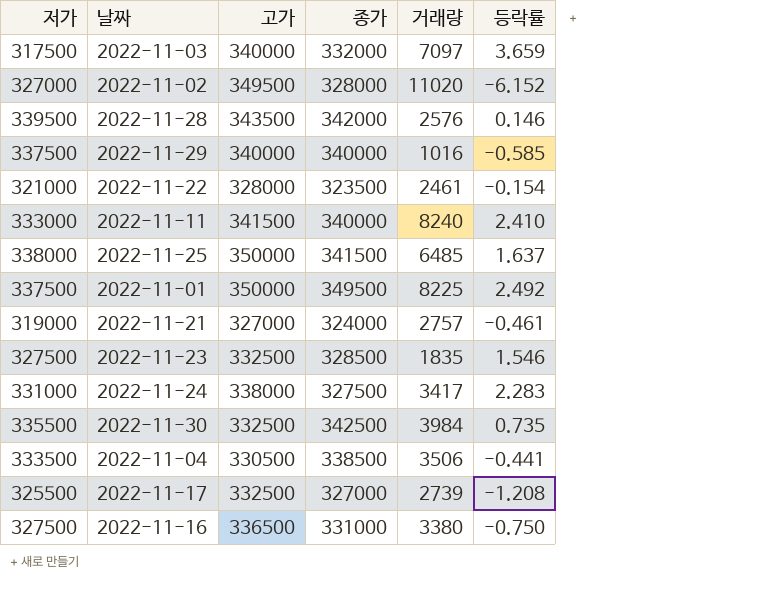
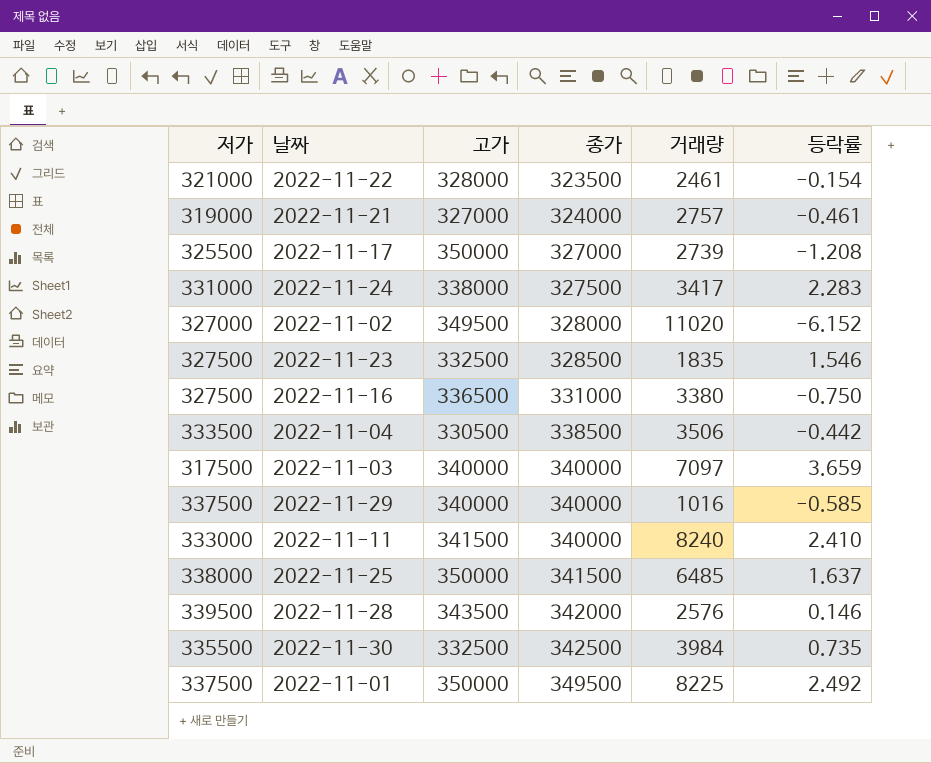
row order: none -> 종가 ascending
2022-11-17 | 고가: 332500 -> 350000
2022-11-04 | 등락률: -0.441 -> -0.442
2022-11-03 | 종가: 332000 -> 340000

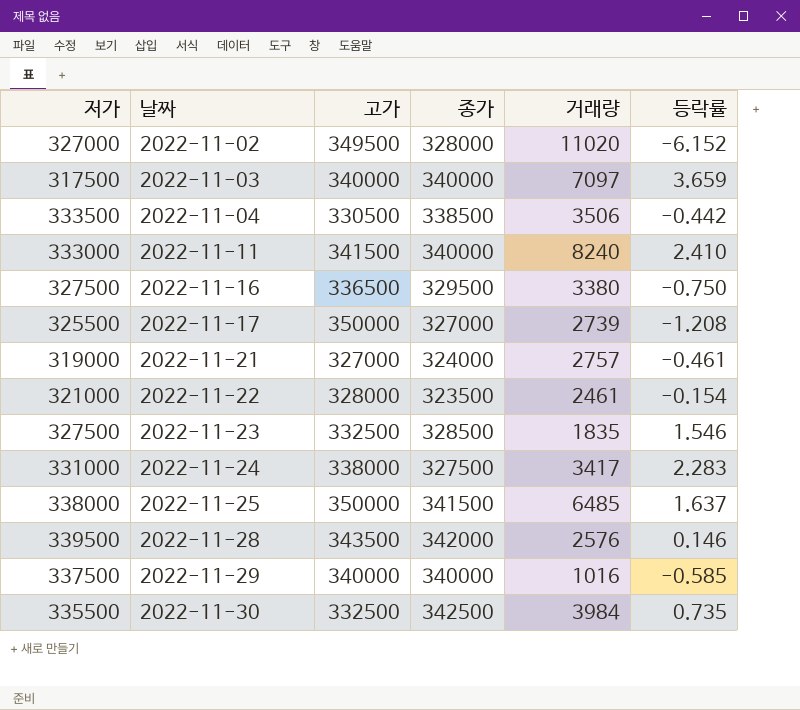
row order: 종가 ascending -> 날짜 ascending
row 2022-11-01: 337500 | 350000 | 349500 | 8225 | 2.492 -> none
2022-11-16 | 종가: 331000 -> 329500

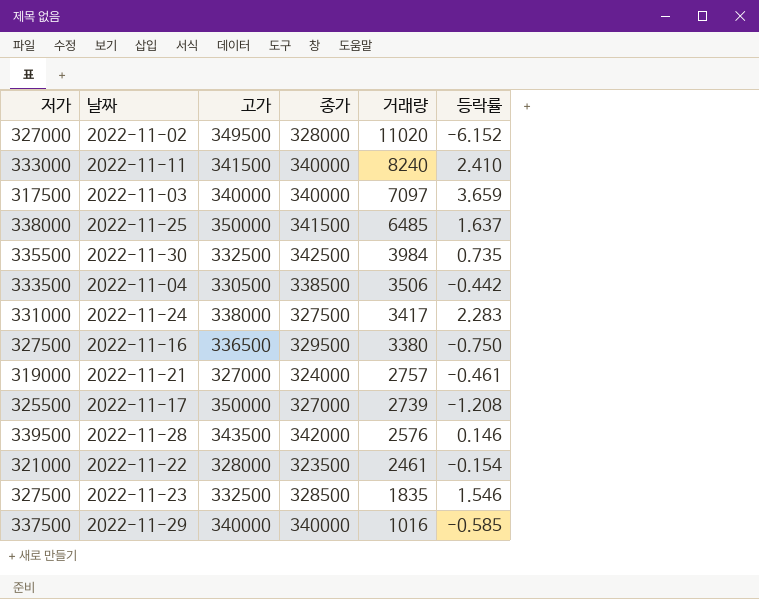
row order: 날짜 ascending -> 거래량 descending

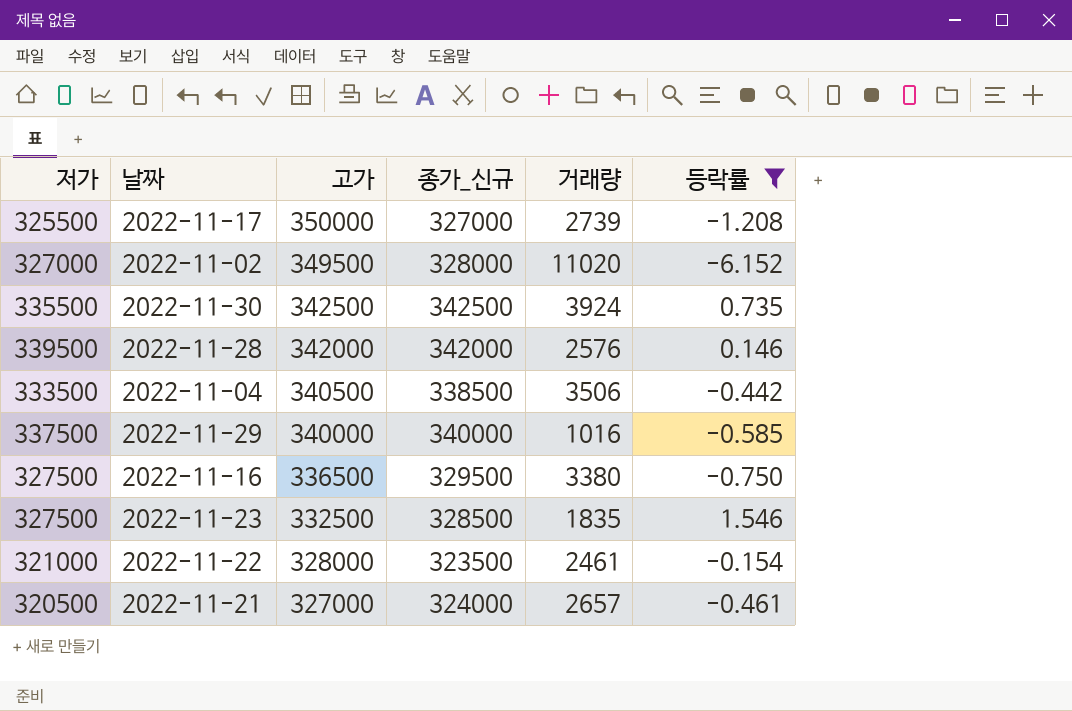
filter: none -> 등락률 <= 1.546
row order: 거래량 descending -> 고가 descending
column name: 종가 -> 종가_신규
2022-11-30 | 고가: 332500 -> 342500
2022-11-30 | 거래량: 3984 -> 3924
2022-11-28 | 고가: 343500 -> 342000
2022-11-04 | 고가: 330500 -> 340500
2022-11-21 | 저가: 319000 -> 320500
2022-11-21 | 거래량: 2757 -> 2657

